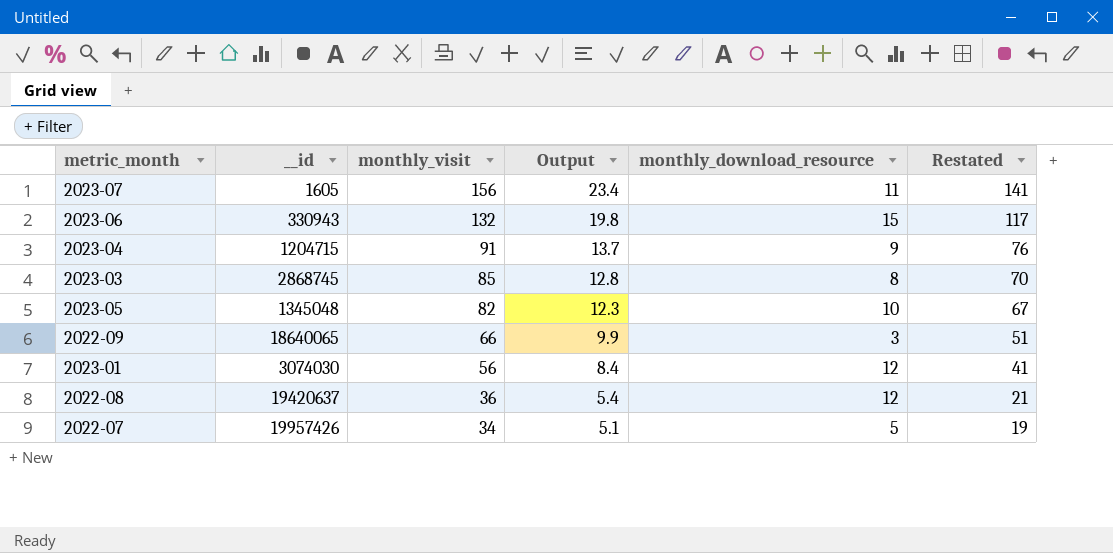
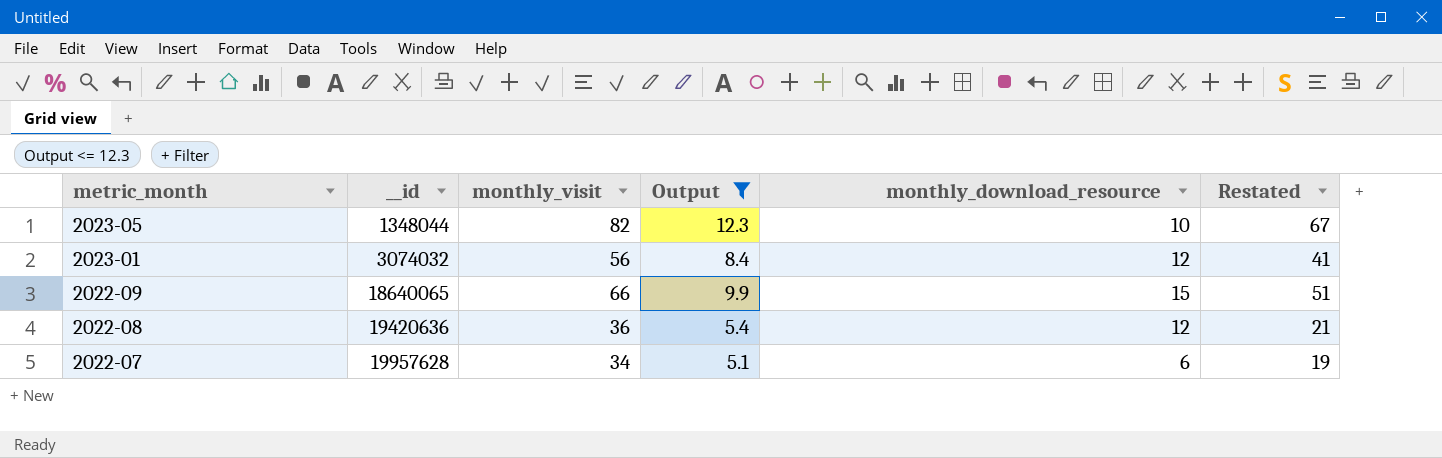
filter: none -> Output <= 12.3
row order: monthly_visit descending -> metric_month descending
2023-05 | __id: 1345048 -> 1348044
2023-01 | __id: 3074030 -> 3074032
2022-09 | monthly_download_resource: 3 -> 15
2022-08 | __id: 19420637 -> 19420636
2022-07 | __id: 19957426 -> 19957628
2022-07 | monthly_download_resource: 5 -> 6

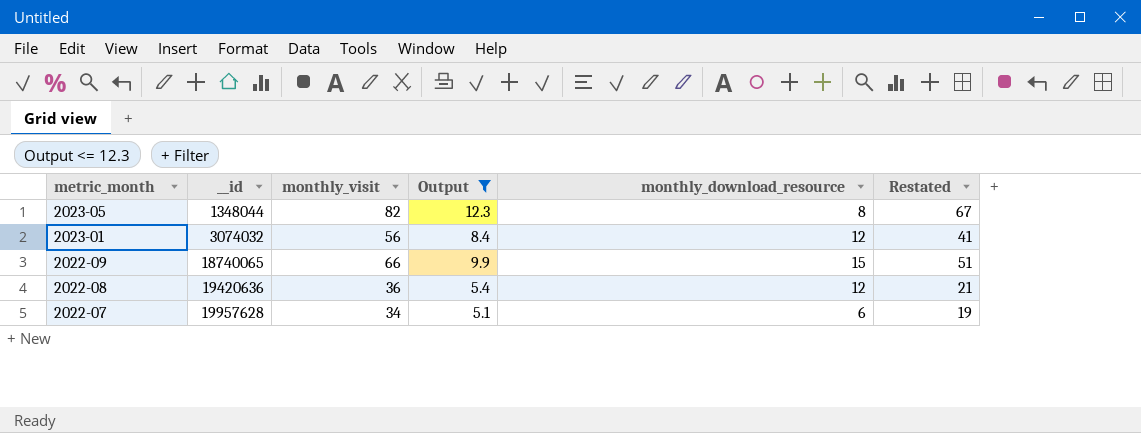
2023-05 | monthly_download_resource: 10 -> 8
2022-09 | __id: 18640065 -> 18740065

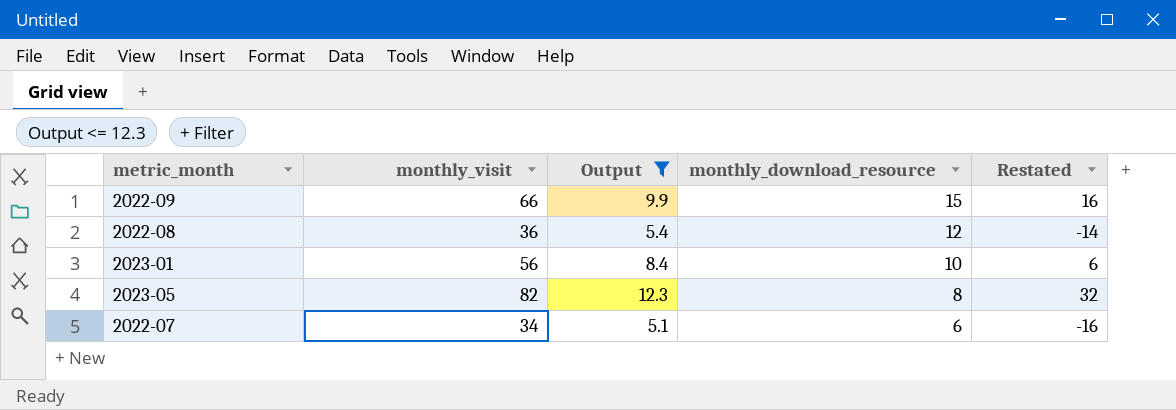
row order: metric_month descending -> monthly_download_resource descending
column __id | position: 2 -> none
column Restated | formula: [monthly_visit] - 15 -> [monthly_visit] - 50
2023-01 | monthly_download_resource: 12 -> 10

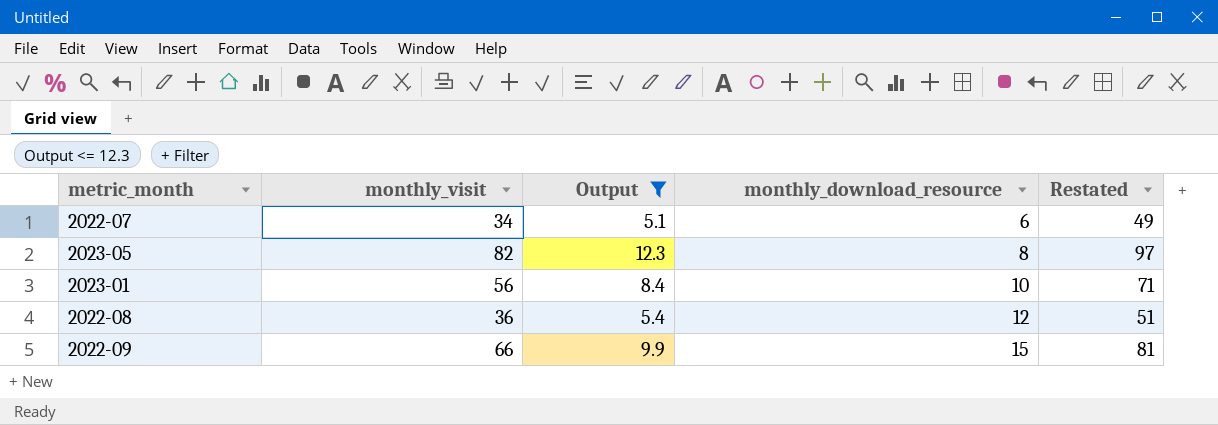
row order: monthly_download_resource descending -> monthly_download_resource ascending
column Restated | formula: [monthly_visit] - 50 -> [monthly_visit] + 15

